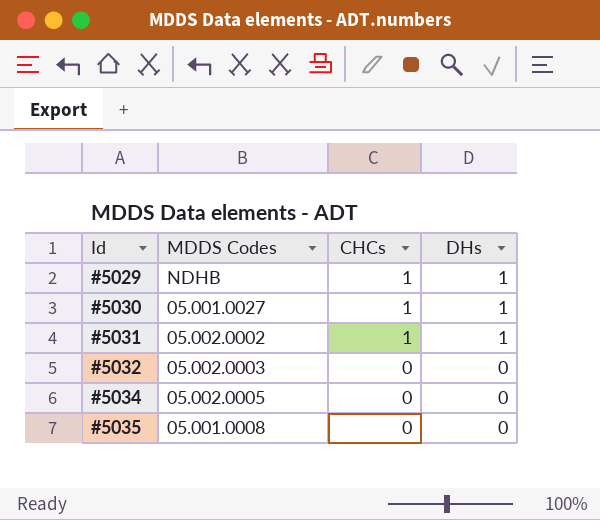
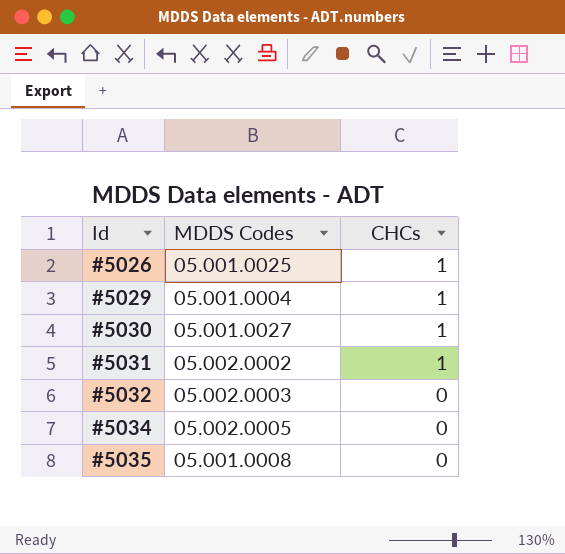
column DHs | position: 4 -> none
row #5026: none -> 05.001.0025 | 1
#5029 | MDDS Codes: NDHB -> 05.001.0004

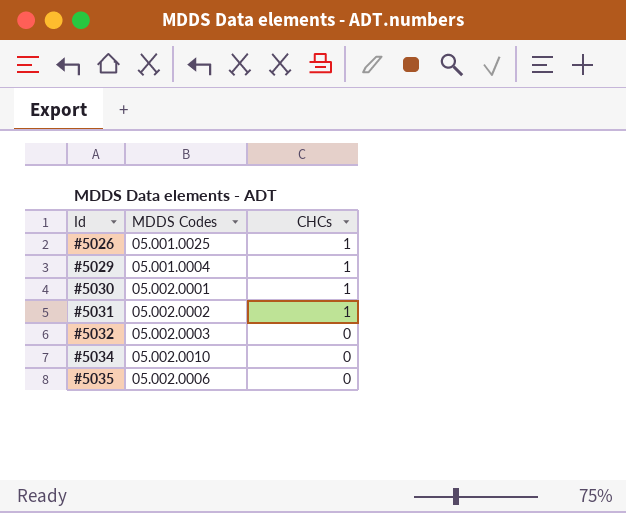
#5030 | MDDS Codes: 05.001.0027 -> 05.002.0001
#5034 | MDDS Codes: 05.002.0005 -> 05.002.0010
#5035 | MDDS Codes: 05.001.0008 -> 05.002.0006

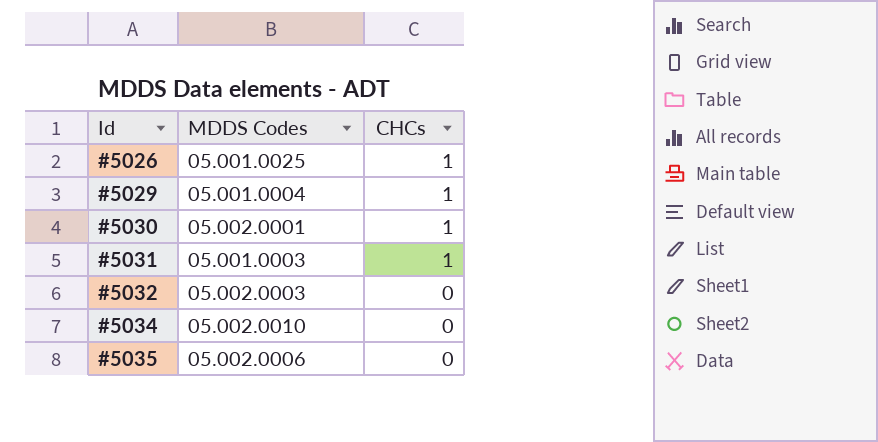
#5031 | MDDS Codes: 05.002.0002 -> 05.001.0003

